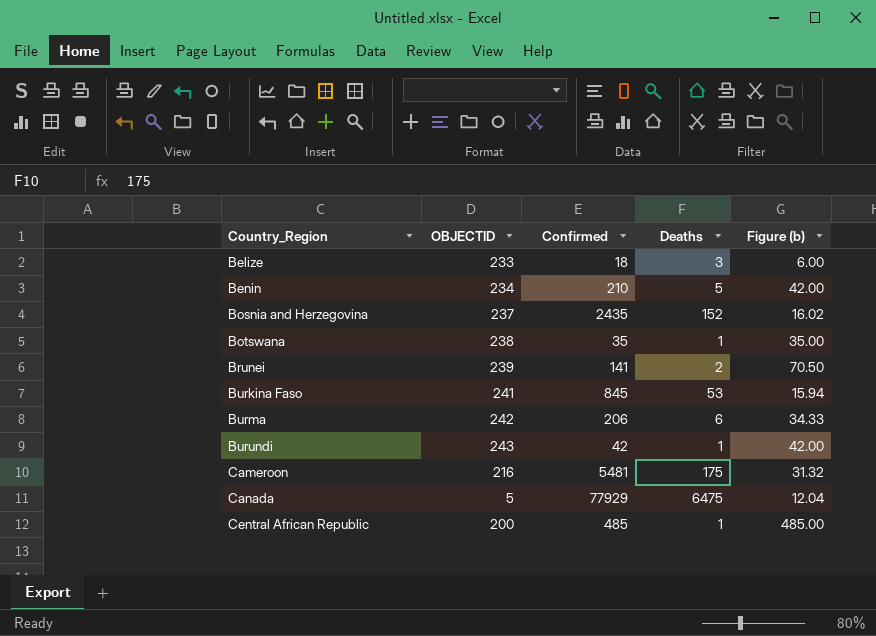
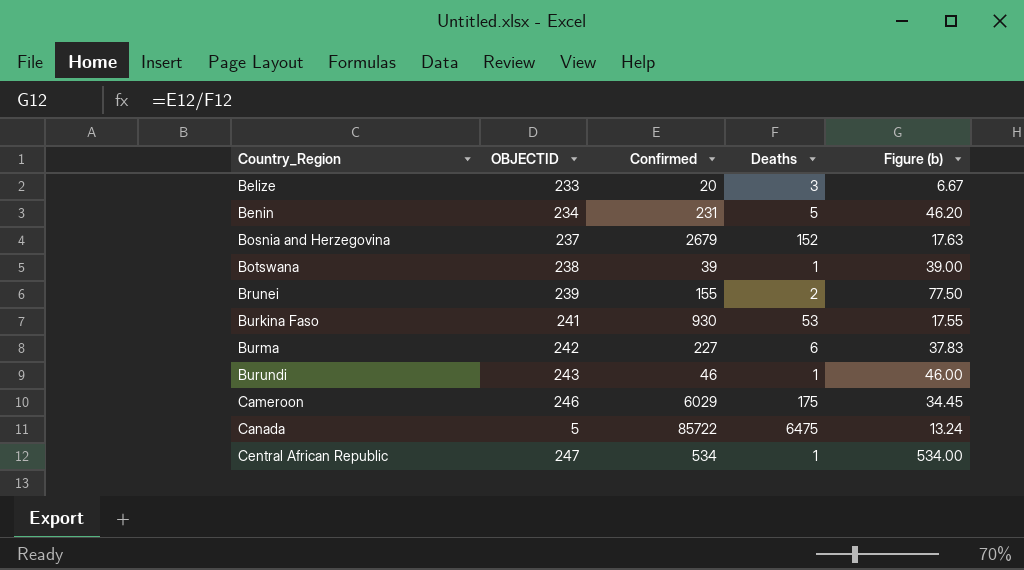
Belize | Confirmed: 18 -> 20
Belize | Figure (b): 6.00 -> 6.67
Benin | Confirmed: 210 -> 231
Benin | Figure (b): 42.00 -> 46.20
Bosnia and Herzegovina | Confirmed: 2435 -> 2679
Bosnia and Herzegovina | Figure (b): 16.02 -> 17.63
Botswana | Confirmed: 35 -> 39
Botswana | Figure (b): 35.00 -> 39.00
Brunei | Confirmed: 141 -> 155
Brunei | Figure (b): 70.50 -> 77.50
Burkina Faso | Confirmed: 845 -> 930
Burkina Faso | Figure (b): 15.94 -> 17.55
Burma | Confirmed: 206 -> 227
Burma | Figure (b): 34.33 -> 37.83
Burundi | Confirmed: 42 -> 46
Burundi | Figure (b): 42.00 -> 46.00
Cameroon | OBJECTID: 216 -> 246
Cameroon | Confirmed: 5481 -> 6029
Cameroon | Figure (b): 31.32 -> 34.45
Canada | Confirmed: 77929 -> 85722
Canada | Figure (b): 12.04 -> 13.24
Central African Republic | OBJECTID: 200 -> 247
Central African Republic | Confirmed: 485 -> 534
Central African Republic | Figure (b): 485.00 -> 534.00

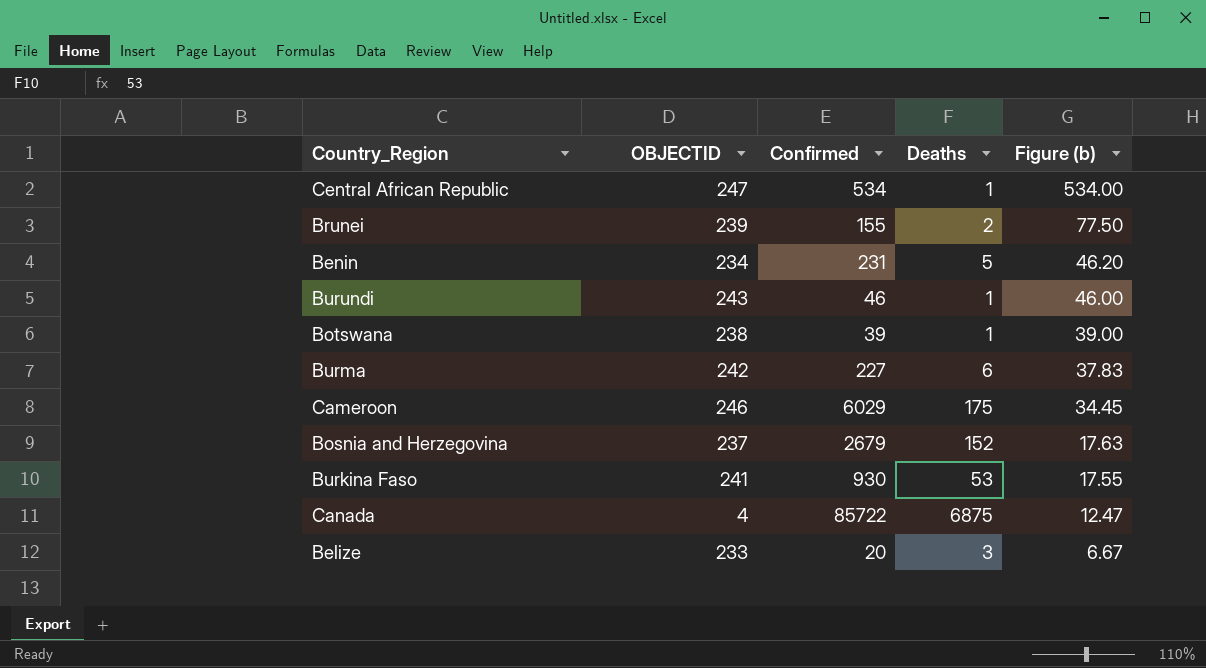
row order: Country_Region ascending -> Figure (b) descending
Canada | OBJECTID: 5 -> 4
Canada | Deaths: 6475 -> 6875
Canada | Figure (b): 13.24 -> 12.47

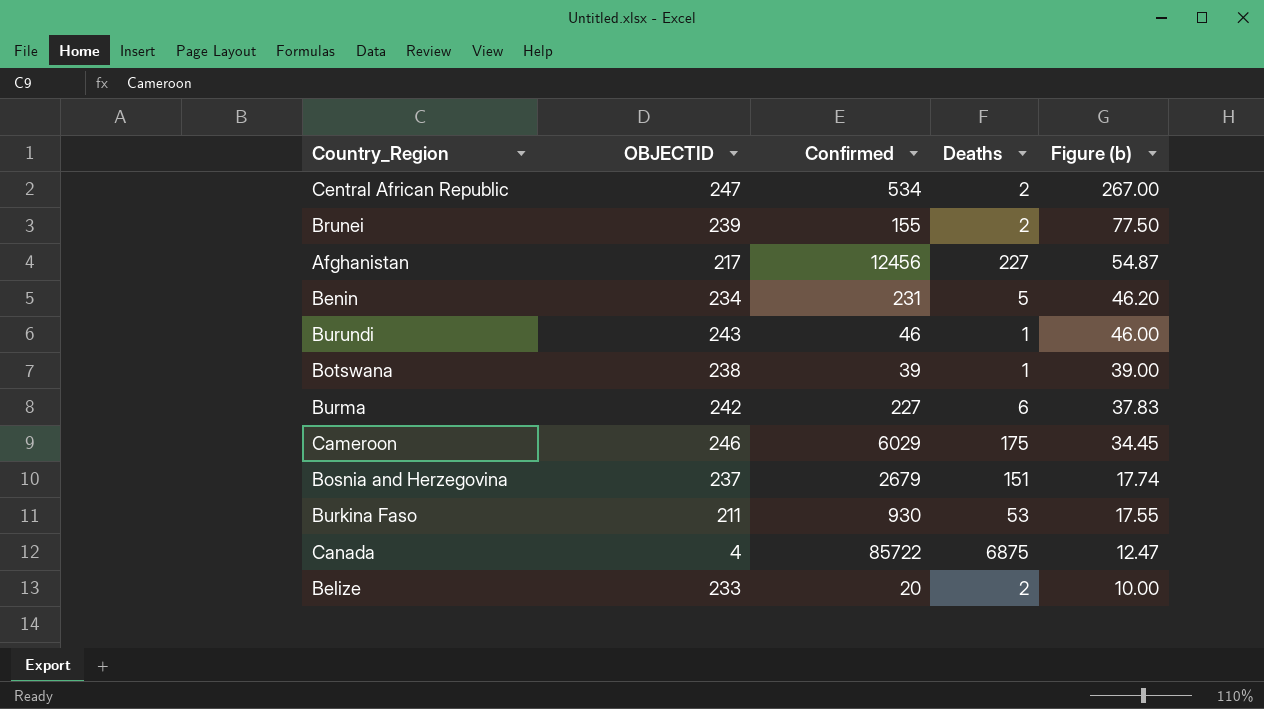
Central African Republic | Deaths: 1 -> 2
Central African Republic | Figure (b): 534.00 -> 267.00
row Afghanistan: none -> 217 | 12456 | 227 | 54.87
Bosnia and Herzegovina | Deaths: 152 -> 151
Bosnia and Herzegovina | Figure (b): 17.63 -> 17.74
Burkina Faso | OBJECTID: 241 -> 211
Belize | Deaths: 3 -> 2
Belize | Figure (b): 6.67 -> 10.00

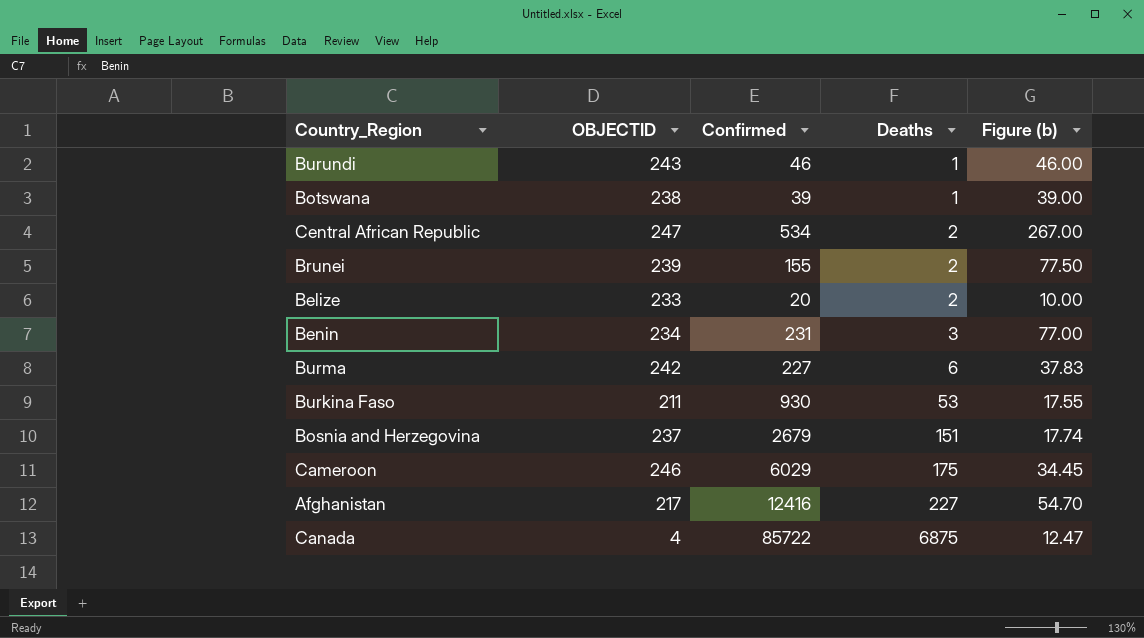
row order: Figure (b) descending -> Deaths ascending
Benin | Deaths: 5 -> 3
Benin | Figure (b): 46.20 -> 77.00
Afghanistan | Confirmed: 12456 -> 12416
Afghanistan | Figure (b): 54.87 -> 54.70

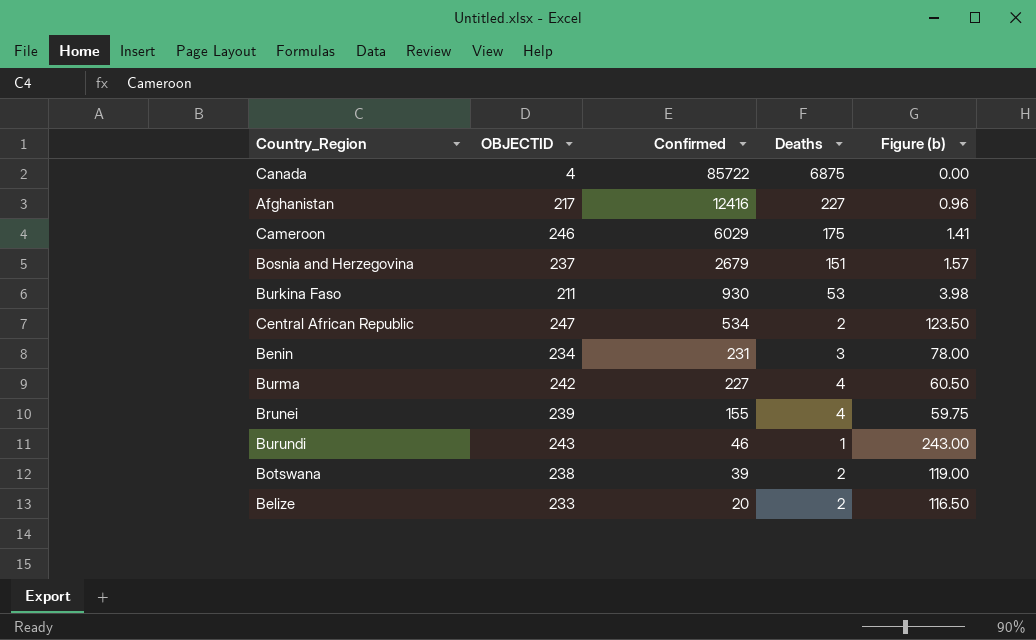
row order: Deaths ascending -> Confirmed descending
column Figure (b) | formula: [Confirmed] / [Deaths] -> [OBJECTID] / [Deaths]
Burma | Deaths: 6 -> 4
Brunei | Deaths: 2 -> 4
Botswana | Deaths: 1 -> 2

